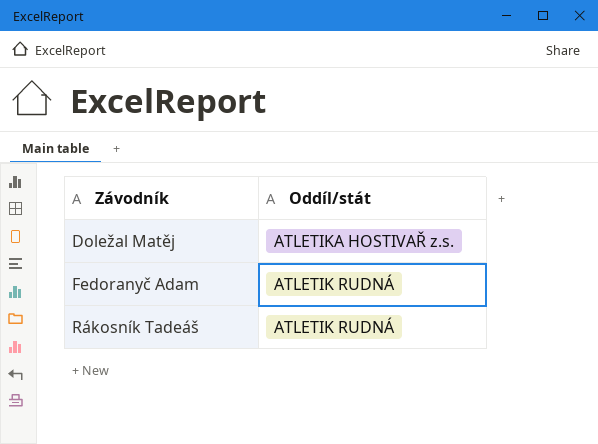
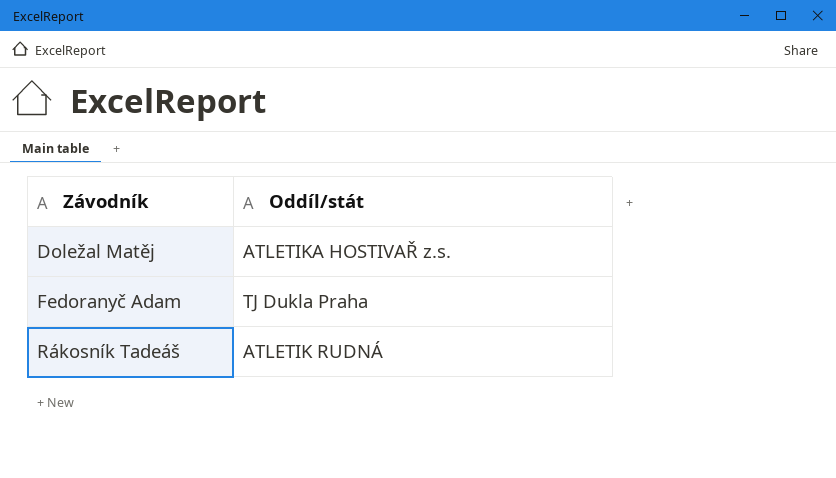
Fedoranyč Adam | Oddíl/stát: ATLETIK RUDNÁ -> TJ Dukla Praha

